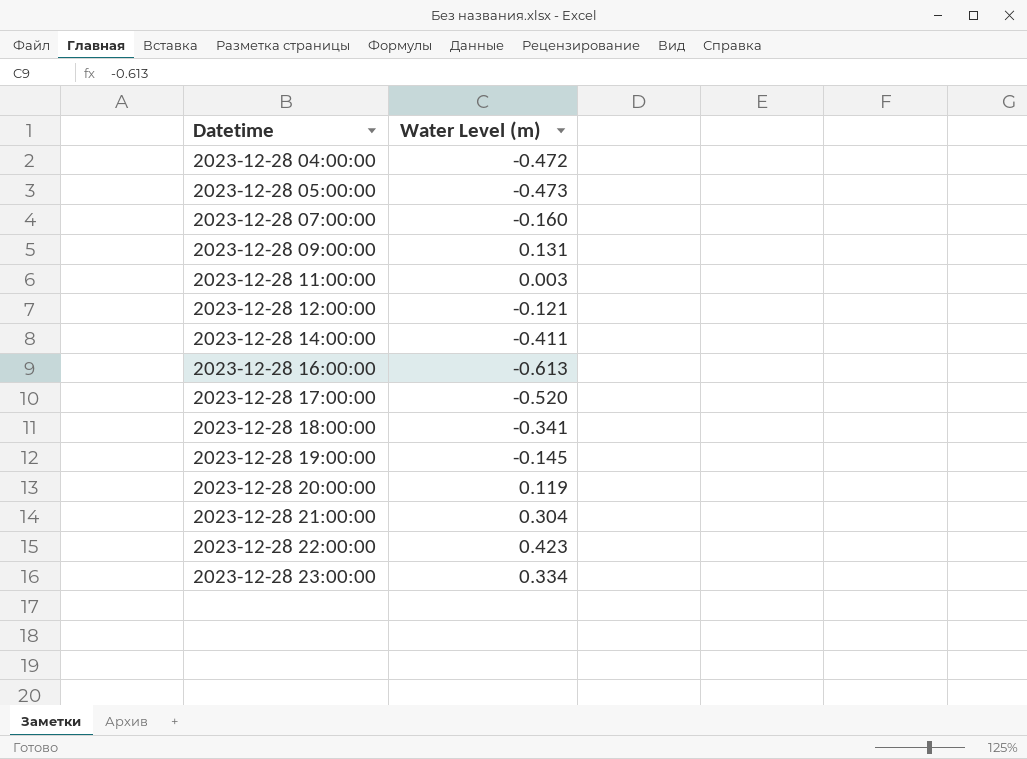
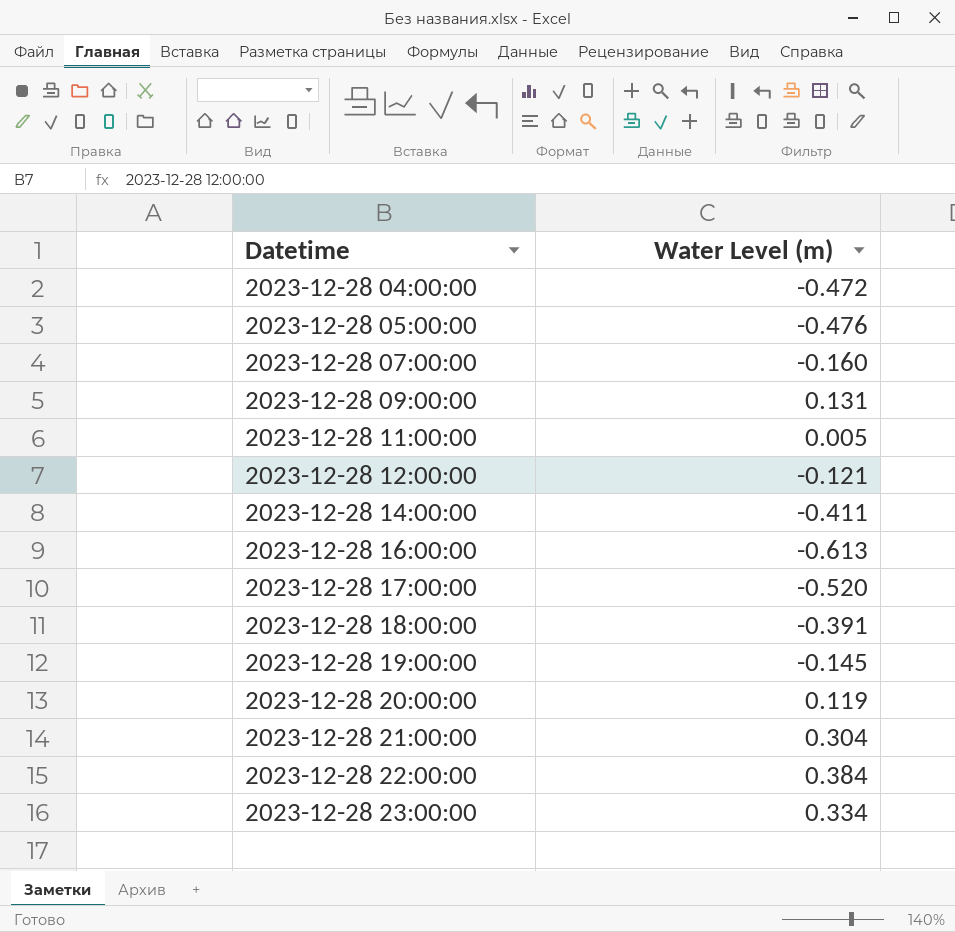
2023-12-28 05:00:00 | Water Level (m): -0.473 -> -0.476
2023-12-28 11:00:00 | Water Level (m): 0.003 -> 0.005
2023-12-28 18:00:00 | Water Level (m): -0.341 -> -0.391
2023-12-28 22:00:00 | Water Level (m): 0.423 -> 0.384

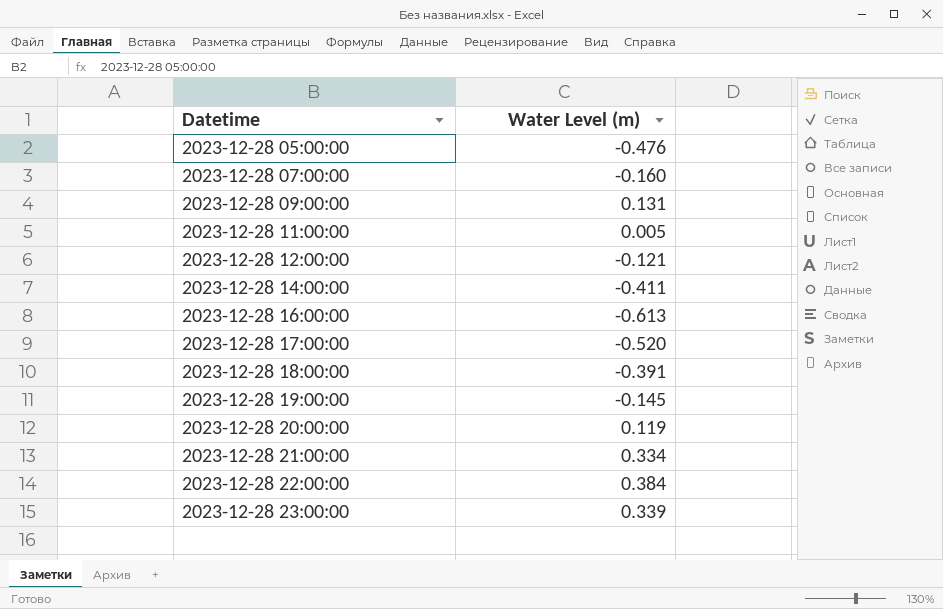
row 2023-12-28 04:00:00: -0.472 -> none
2023-12-28 21:00:00 | Water Level (m): 0.304 -> 0.334
2023-12-28 23:00:00 | Water Level (m): 0.334 -> 0.339

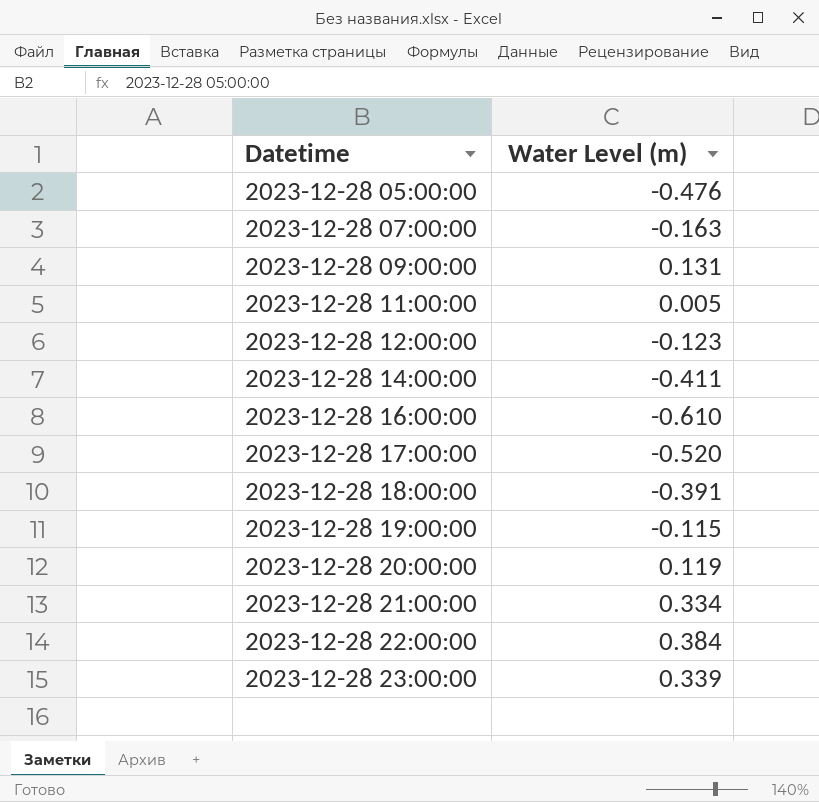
2023-12-28 07:00:00 | Water Level (m): -0.160 -> -0.163
2023-12-28 12:00:00 | Water Level (m): -0.121 -> -0.123
2023-12-28 16:00:00 | Water Level (m): -0.613 -> -0.610
2023-12-28 19:00:00 | Water Level (m): -0.145 -> -0.115

